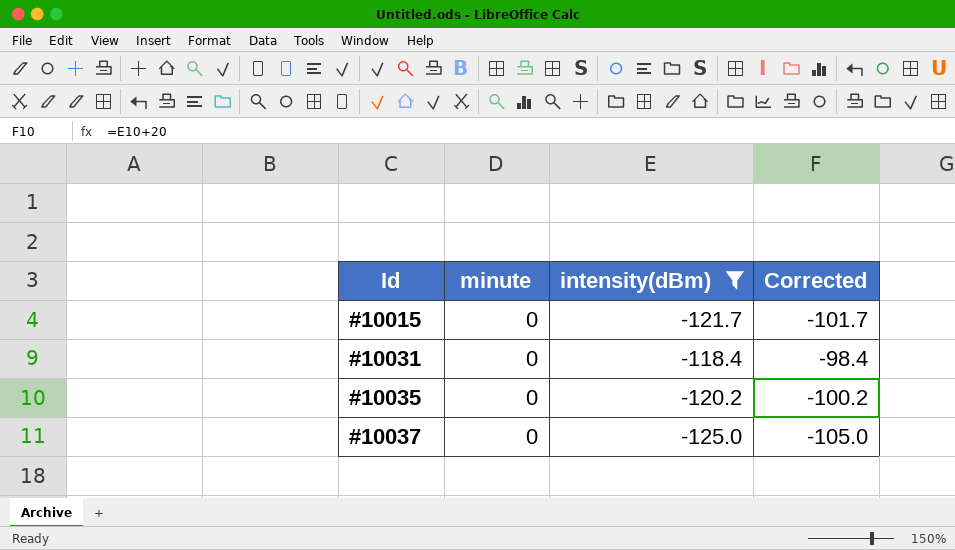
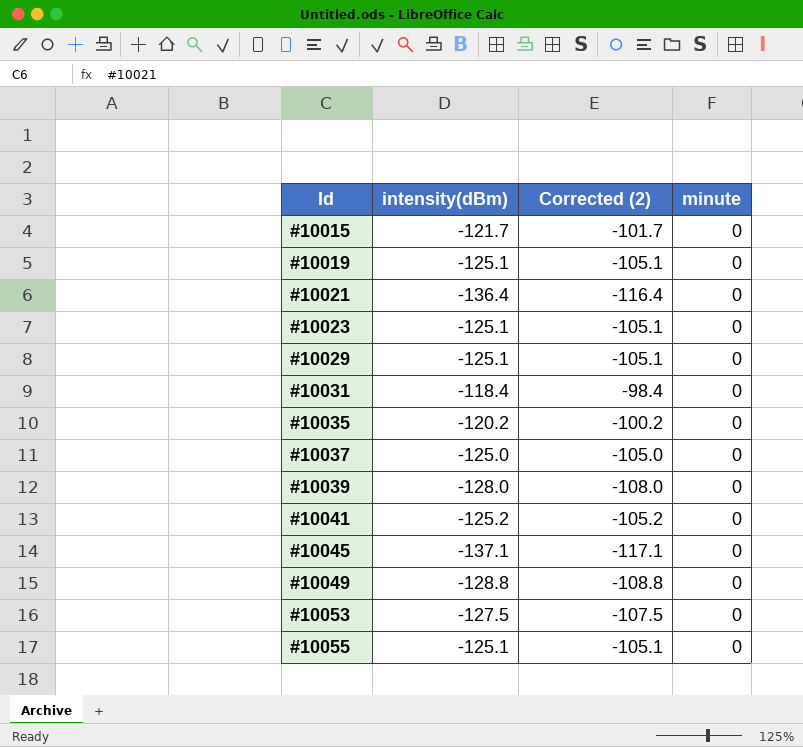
filter: intensity(dBm) >= -125.0 -> none
column name: Corrected -> Corrected (2)
column minute | position: 2 -> 4

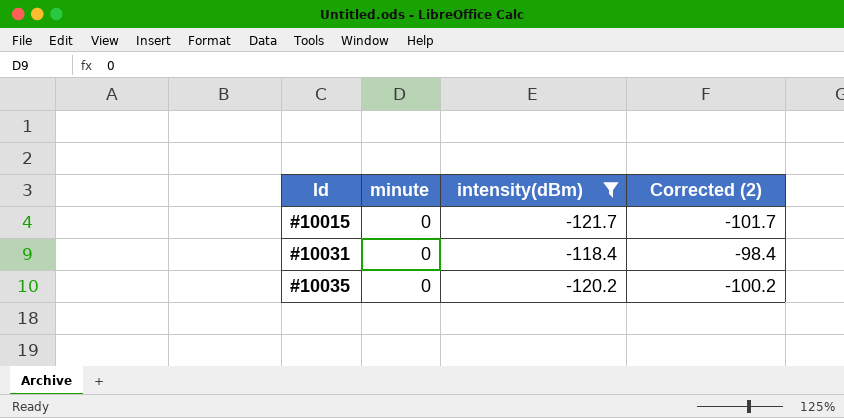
filter: none -> intensity(dBm) >= -121.7
column minute | position: 4 -> 2

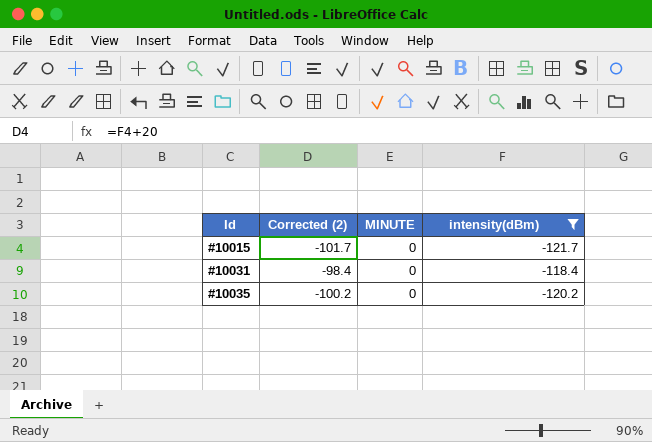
column Corrected (2) | position: 4 -> 2
column name: minute -> MINUTE

